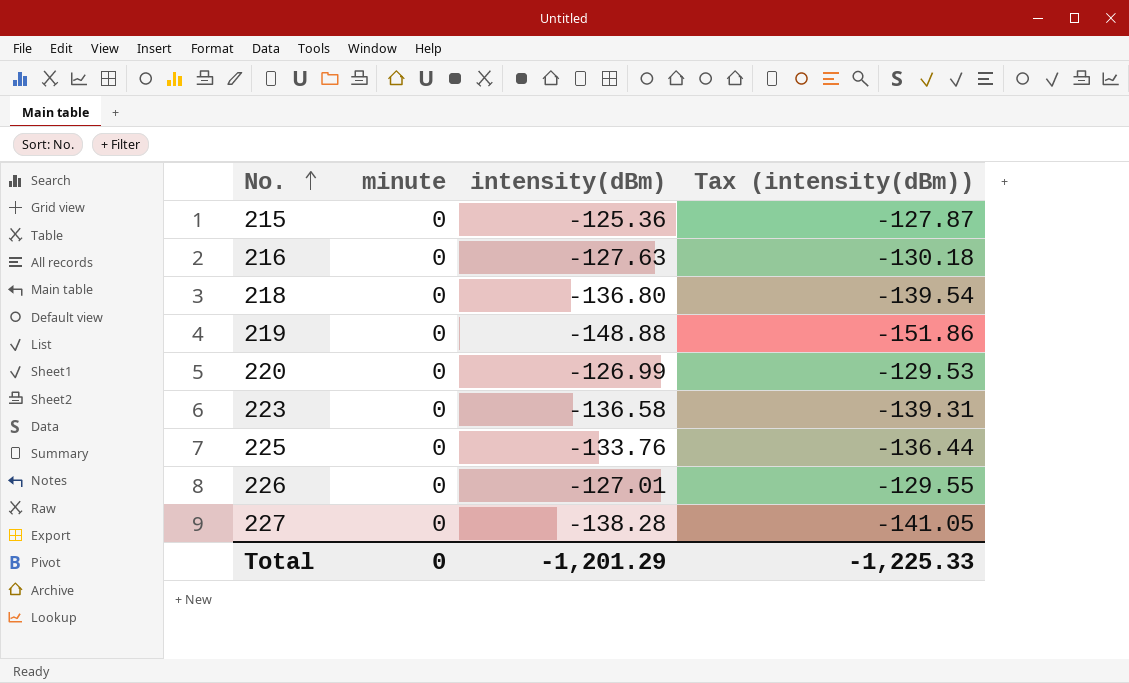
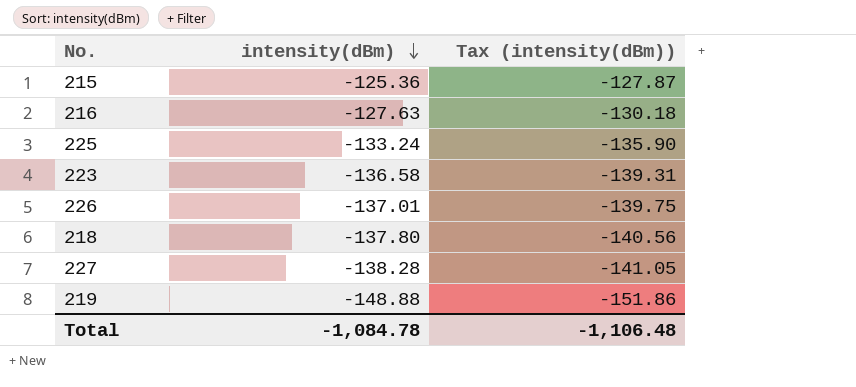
row order: No. ascending -> intensity(dBm) descending
column minute | position: 2 -> none
row 220: 0 | -126.99 | -129.53 -> none
225 | intensity(dBm): -133.76 -> -133.24
225 | Tax (intensity(dBm)): -136.44 -> -135.90
226 | intensity(dBm): -127.01 -> -137.01
226 | Tax (intensity(dBm)): -129.55 -> -139.75
218 | intensity(dBm): -136.80 -> -137.80
218 | Tax (intensity(dBm)): -139.54 -> -140.56
Total | intensity(dBm): -1,201.29 -> -1,084.78
Total | Tax (intensity(dBm)): -1,225.33 -> -1,106.48

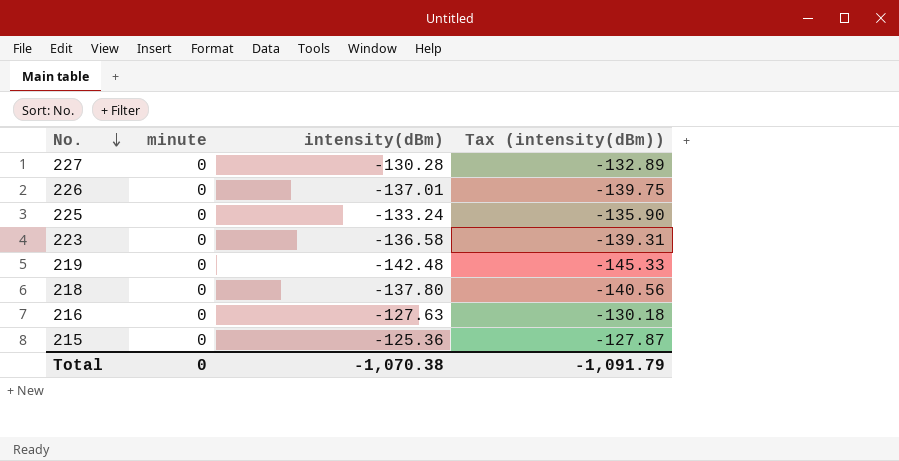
row order: intensity(dBm) descending -> No. descending
column minute | position: none -> 2
227 | intensity(dBm): -138.28 -> -130.28
227 | Tax (intensity(dBm)): -141.05 -> -132.89
219 | intensity(dBm): -148.88 -> -142.48
219 | Tax (intensity(dBm)): -151.86 -> -145.33
Total | intensity(dBm): -1,084.78 -> -1,070.38
Total | Tax (intensity(dBm)): -1,106.48 -> -1,091.79

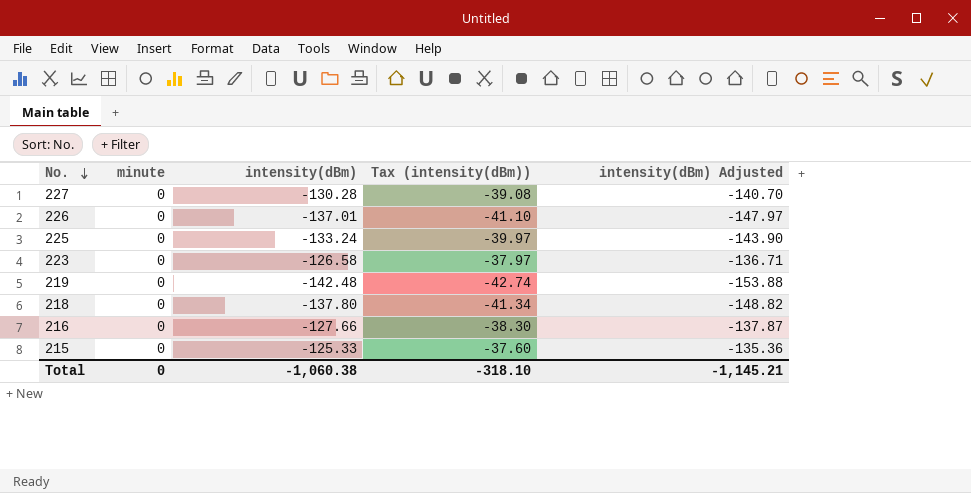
column Tax (intensity(dBm)) | formula: [intensity(dBm)] * 1.02 -> [intensity(dBm)] * 0.3
column intensity(dBm) Adjusted | formula: none -> [intensity(dBm)] * 1.08
223 | intensity(dBm): -136.58 -> -126.58
216 | intensity(dBm): -127.63 -> -127.66
215 | intensity(dBm): -125.36 -> -125.33
Total | intensity(dBm): -1,070.38 -> -1,060.38
Total | Tax (intensity(dBm)): -1,091.79 -> -318.10

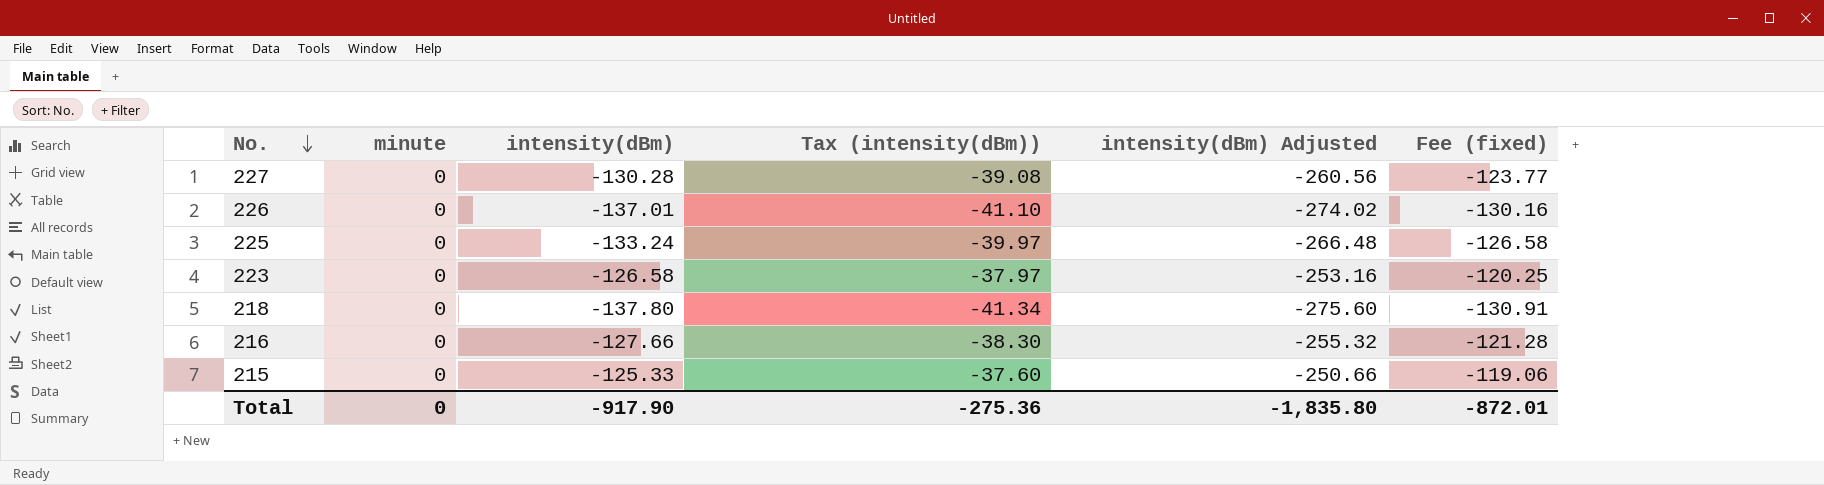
column intensity(dBm) Adjusted | formula: [intensity(dBm)] * 1.08 -> [intensity(dBm)] * 2
column Fee (fixed) | formula: none -> [intensity(dBm)] * 0.95
row 219: 0 | -142.48 | -42.74 | -153.88 -> none
Total | intensity(dBm): -1,060.38 -> -917.90
Total | Tax (intensity(dBm)): -318.10 -> -275.36
Total | intensity(dBm) Adjusted: -1,145.21 -> -1,835.80

